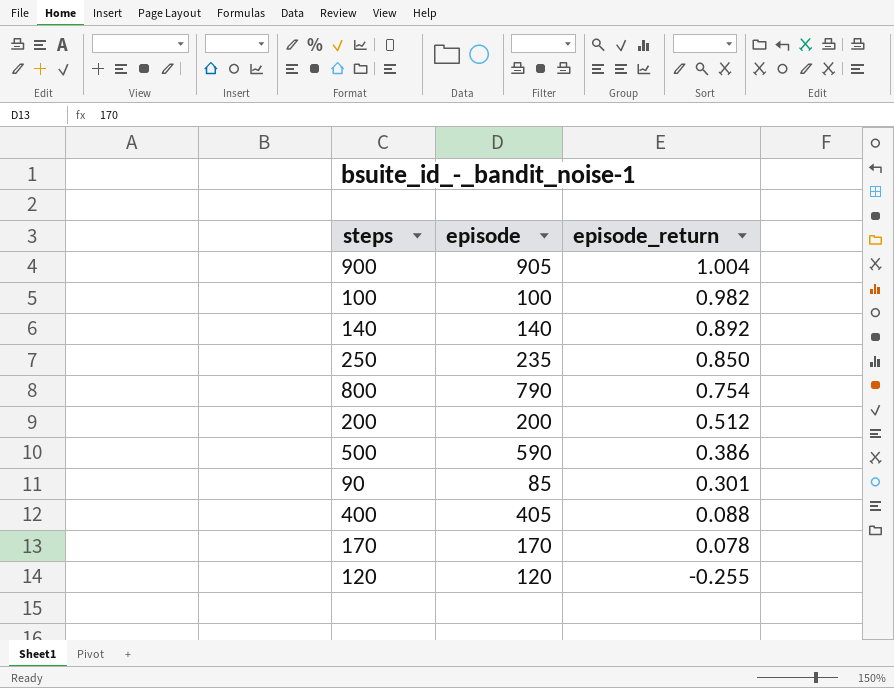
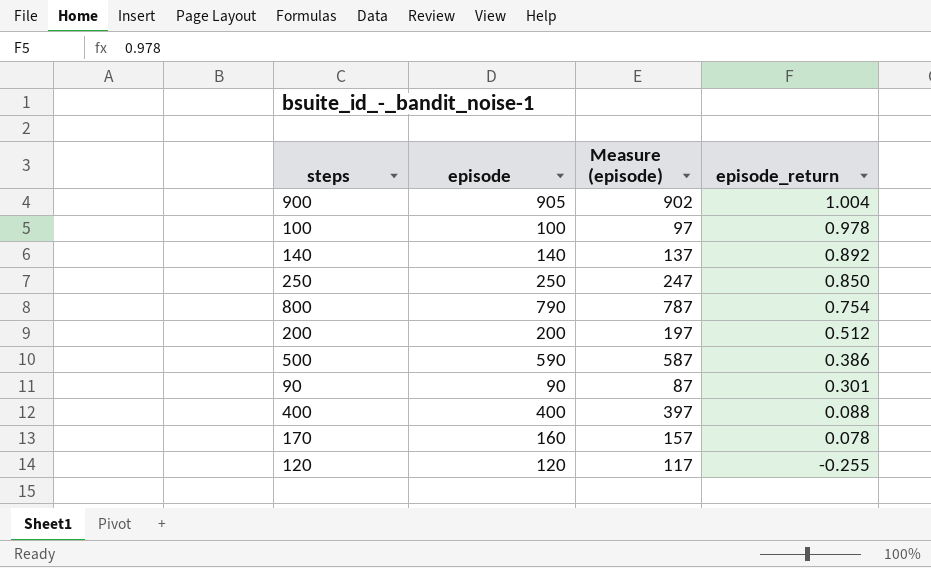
column Measure (episode) | formula: none -> [episode] - 3
100 | episode_return: 0.982 -> 0.978
250 | episode: 235 -> 250
90 | episode: 85 -> 90
400 | episode: 405 -> 400
170 | episode: 170 -> 160

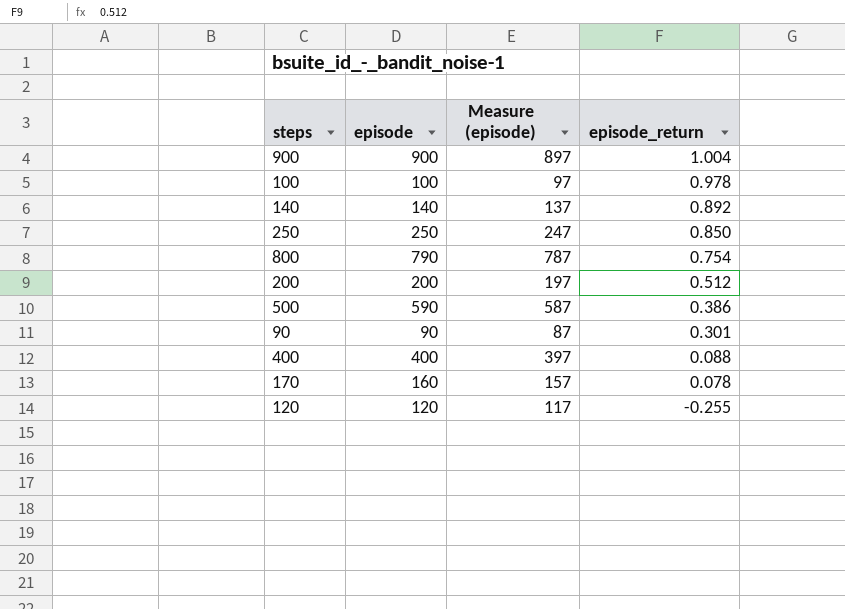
900 | episode: 905 -> 900
900 | Measure (episode): 902 -> 897

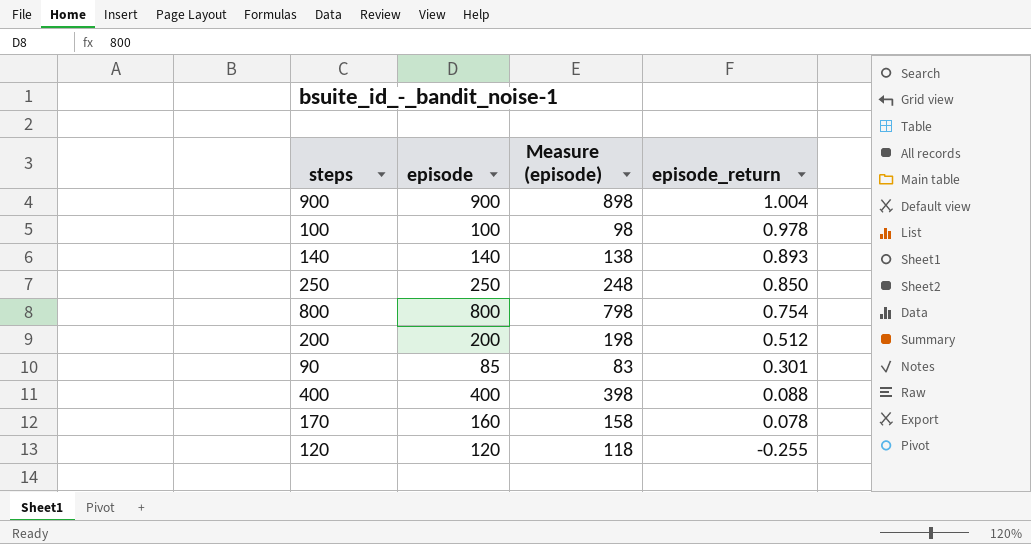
column Measure (episode) | formula: [episode] - 3 -> [episode] - 2
row 500: 590 | 587 | 0.386 -> none
140 | episode_return: 0.892 -> 0.893
800 | episode: 790 -> 800
90 | episode: 90 -> 85

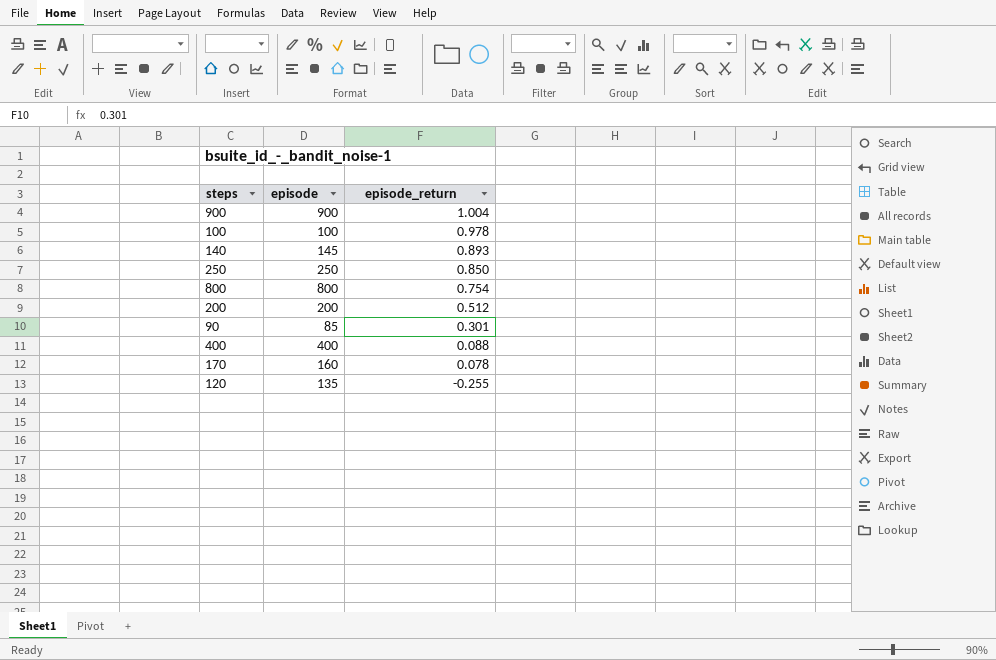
column Measure (episode) | formula: [episode] - 2 -> none
140 | episode: 140 -> 145
120 | episode: 120 -> 135

